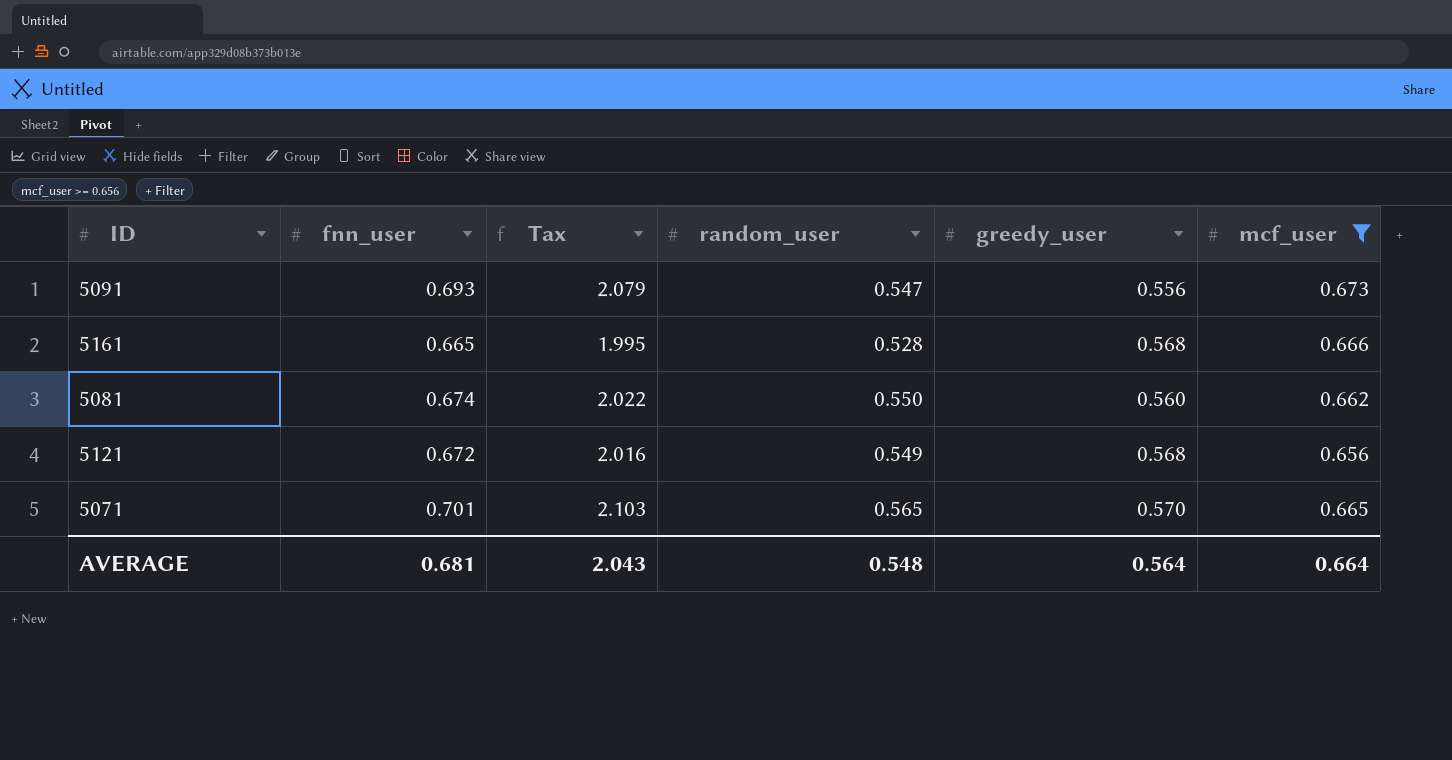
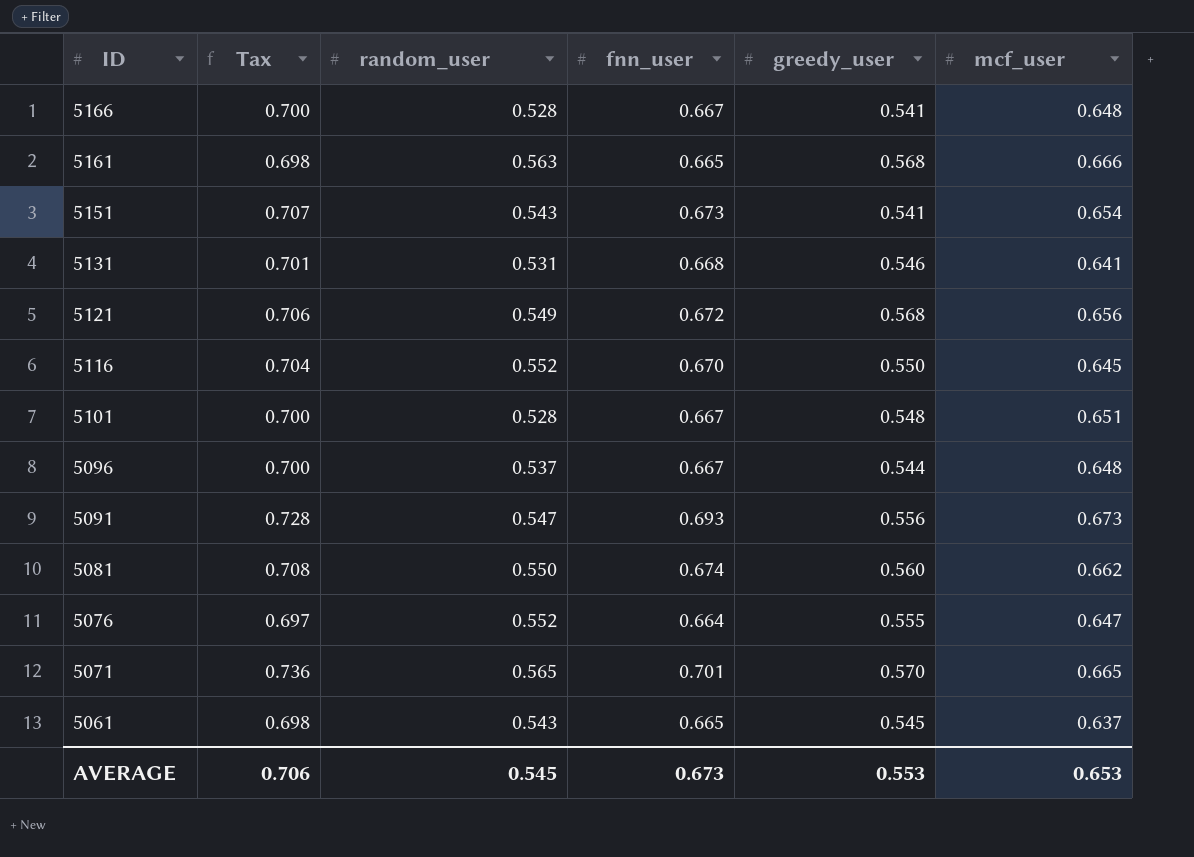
filter: mcf_user >= 0.656 -> none
row order: none -> ID descending
column Tax | formula: [fnn_user] * 3 -> [fnn_user] * 1.05
column fnn_user | position: 2 -> 4
5161 | random_user: 0.528 -> 0.563
AVERAGE | Tax: 2.043 -> 0.706
AVERAGE | random_user: 0.548 -> 0.545
AVERAGE | fnn_user: 0.681 -> 0.673
AVERAGE | greedy_user: 0.564 -> 0.553
AVERAGE | mcf_user: 0.664 -> 0.653

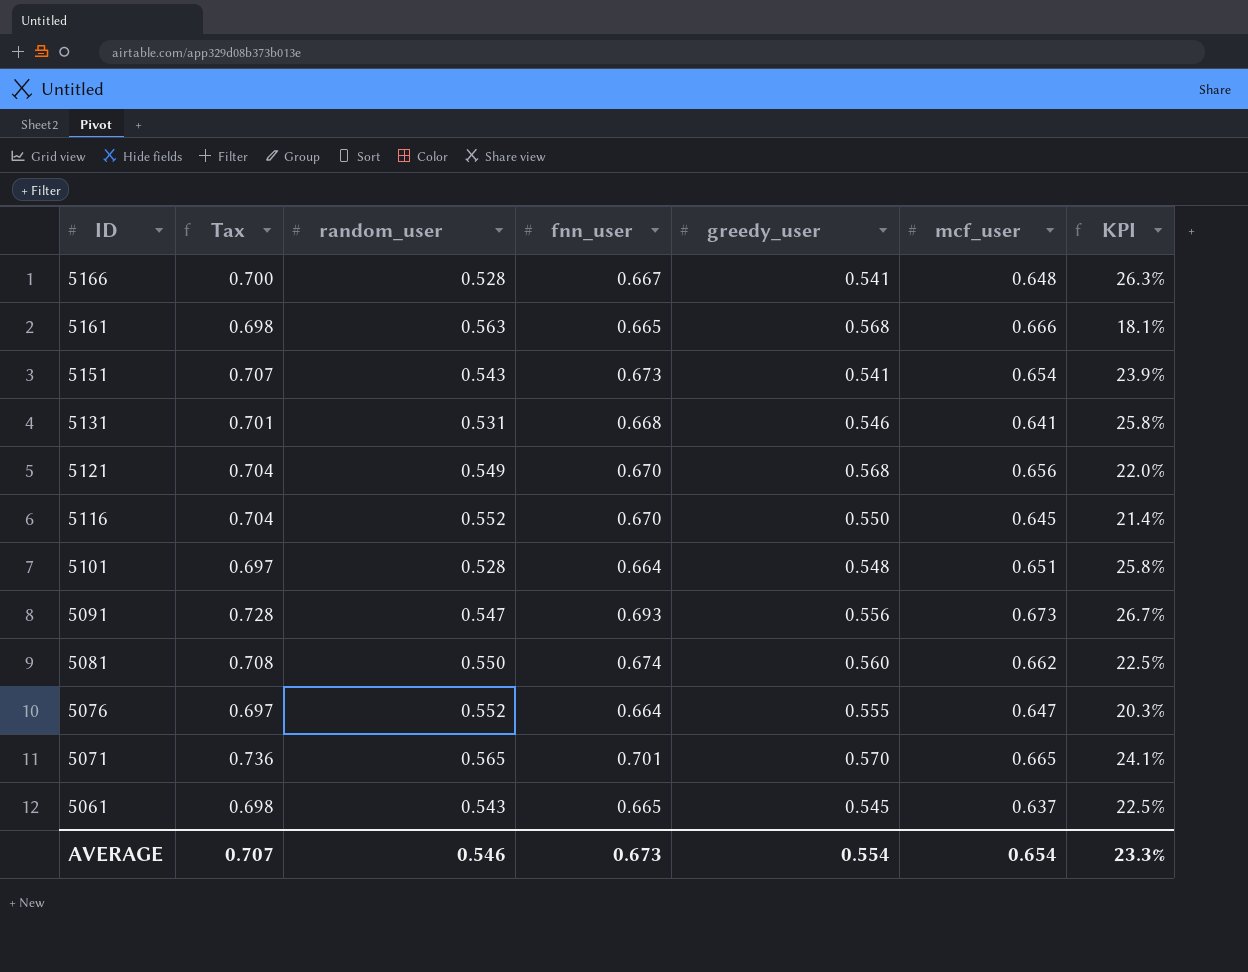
column KPI | formula: none -> ([fnn_user] - [random_user]) / [random_user]
row 5096: 0.700 | 0.537 | 0.667 | 0.544 | 0.648 -> none
5121 | Tax: 0.706 -> 0.704
5121 | fnn_user: 0.672 -> 0.670
5101 | Tax: 0.700 -> 0.697
5101 | fnn_user: 0.667 -> 0.664
AVERAGE | Tax: 0.706 -> 0.707
AVERAGE | random_user: 0.545 -> 0.546
AVERAGE | greedy_user: 0.553 -> 0.554
AVERAGE | mcf_user: 0.653 -> 0.654

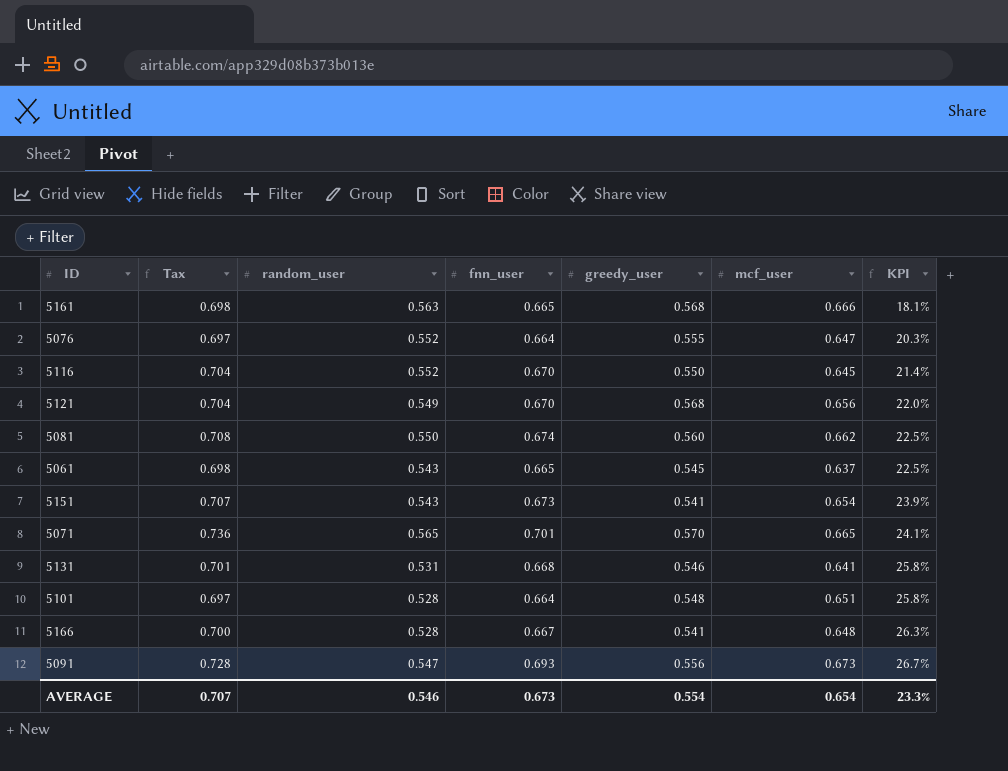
row order: ID descending -> KPI ascending

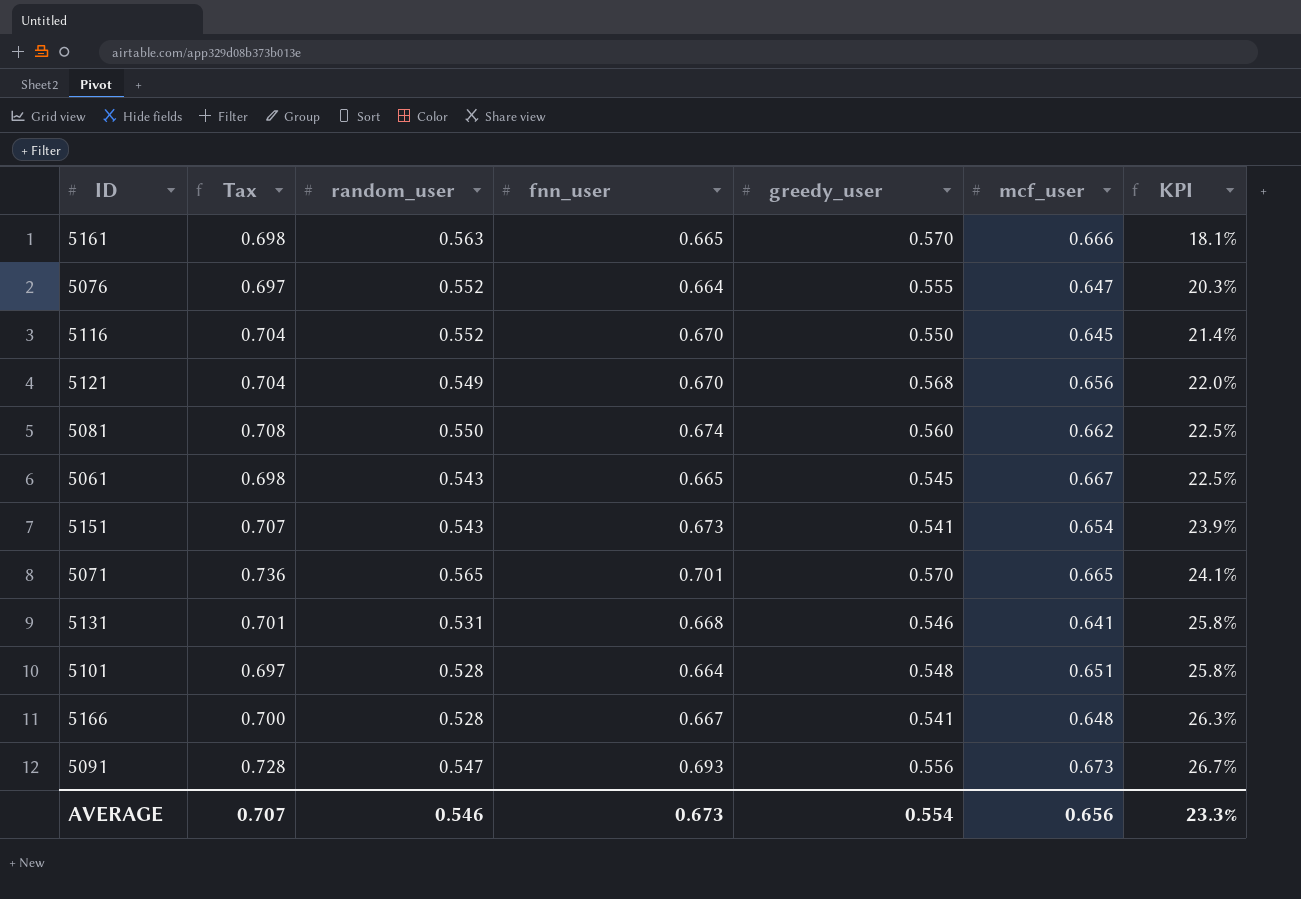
5161 | greedy_user: 0.568 -> 0.570
5061 | mcf_user: 0.637 -> 0.667
AVERAGE | mcf_user: 0.654 -> 0.656

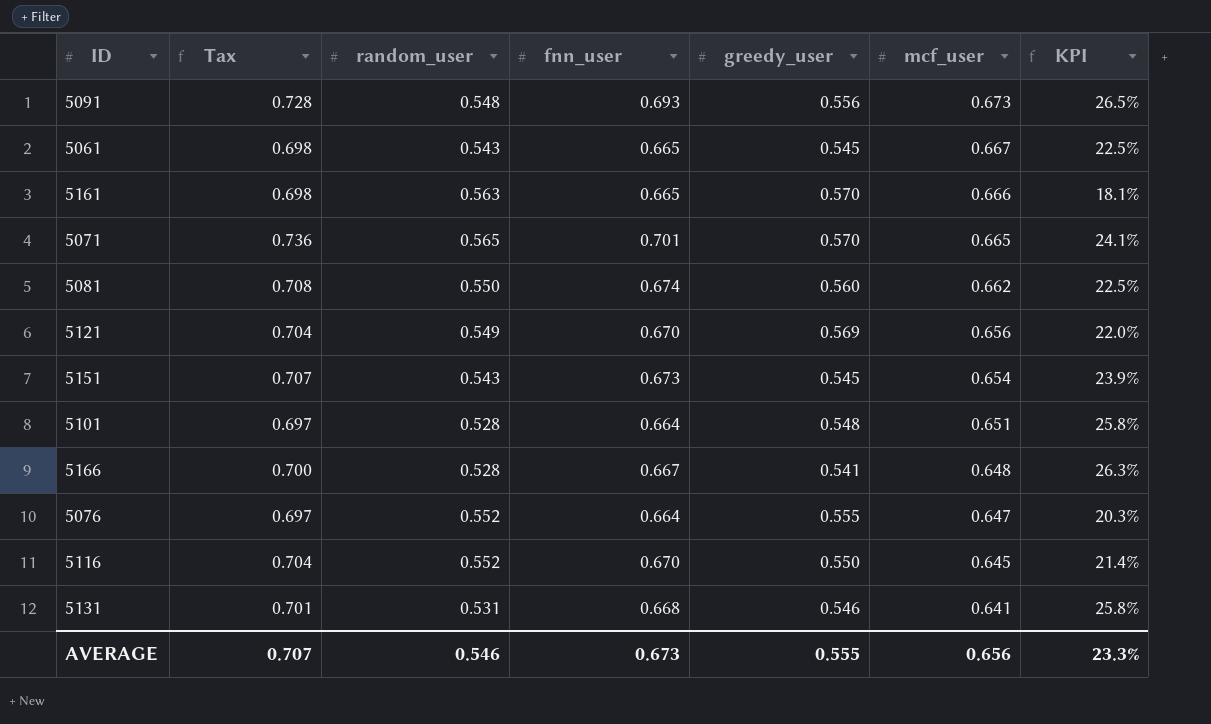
row order: KPI ascending -> mcf_user descending
5091 | random_user: 0.547 -> 0.548
5091 | KPI: 26.7% -> 26.5%
5121 | greedy_user: 0.568 -> 0.569
5151 | greedy_user: 0.541 -> 0.545
AVERAGE | greedy_user: 0.554 -> 0.555

